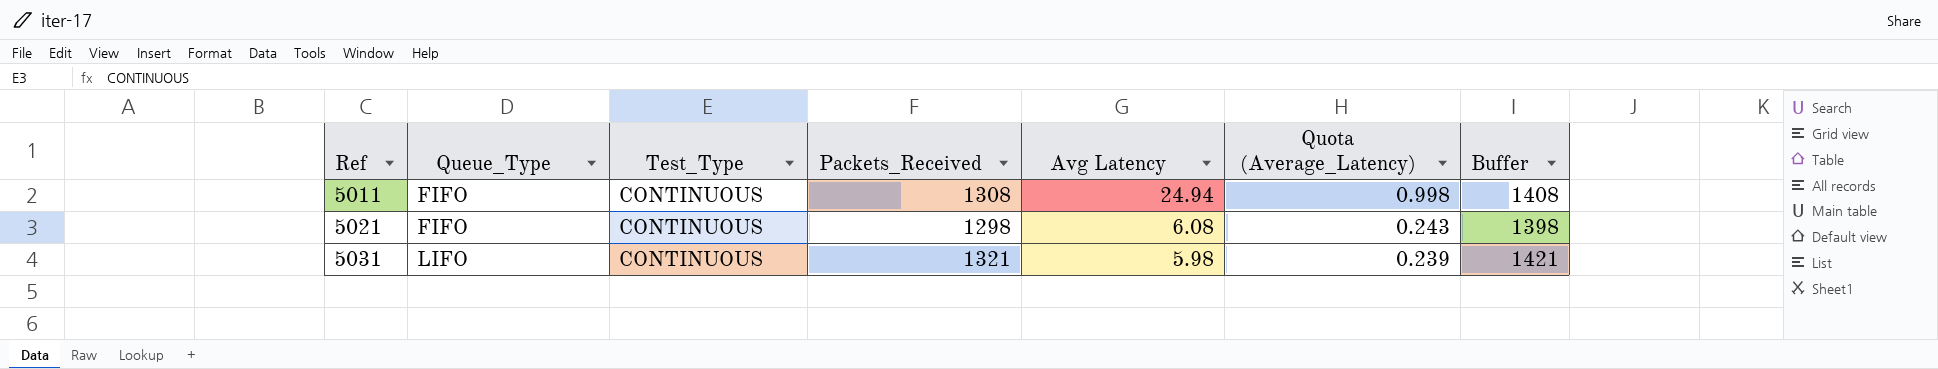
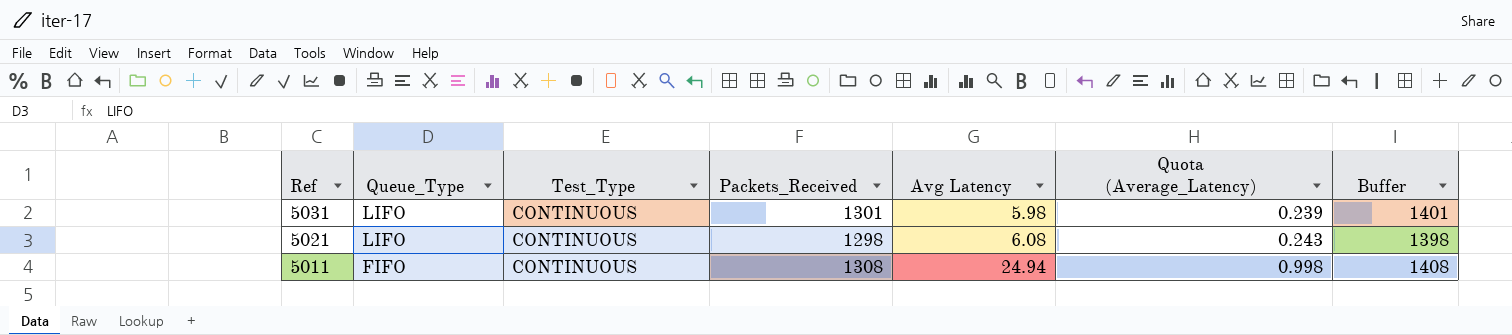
row order: Ref ascending -> Ref descending
5031 | Packets_Received: 1321 -> 1301
5031 | Buffer: 1421 -> 1401
5021 | Queue_Type: FIFO -> LIFO

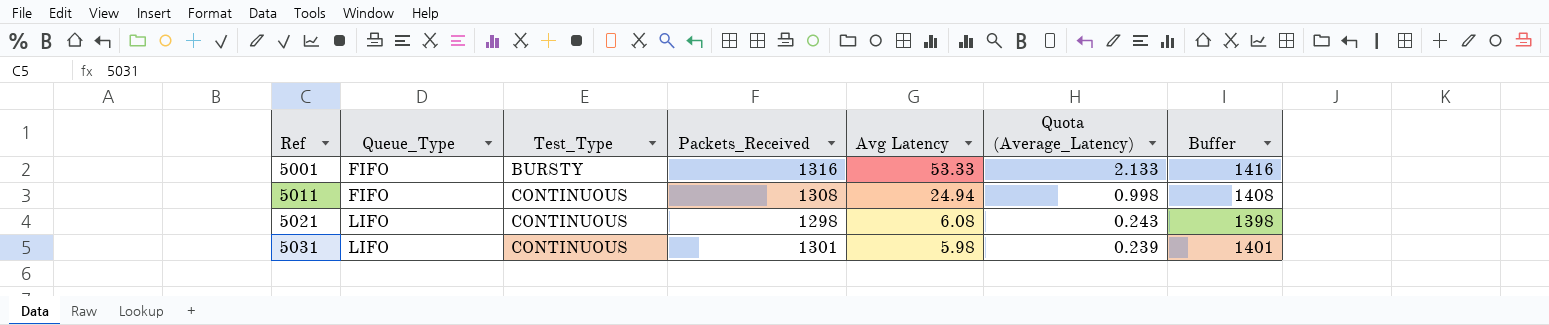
row order: Ref descending -> Ref ascending
row 5001: none -> FIFO | BURSTY | 1316 | 53.33 | 2.133 | 1416

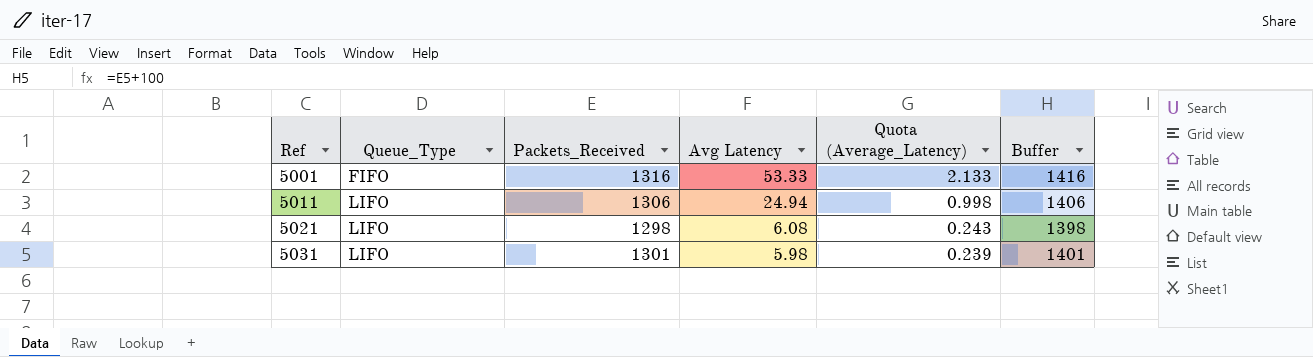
column Test_Type | position: 3 -> none
5011 | Queue_Type: FIFO -> LIFO
5011 | Packets_Received: 1308 -> 1306
5011 | Buffer: 1408 -> 1406

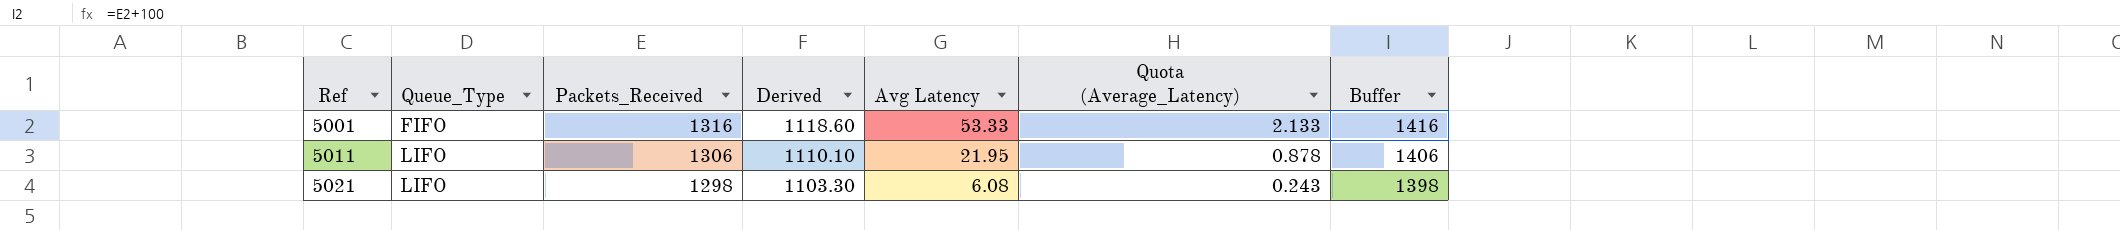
column Derived | formula: none -> [Packets_Received] * 0.85
row 5031: LIFO | 1301 | 5.98 | 0.239 | 1401 -> none
5011 | Avg Latency: 24.94 -> 21.95
5011 | Quota (Average_Latency): 0.998 -> 0.878

